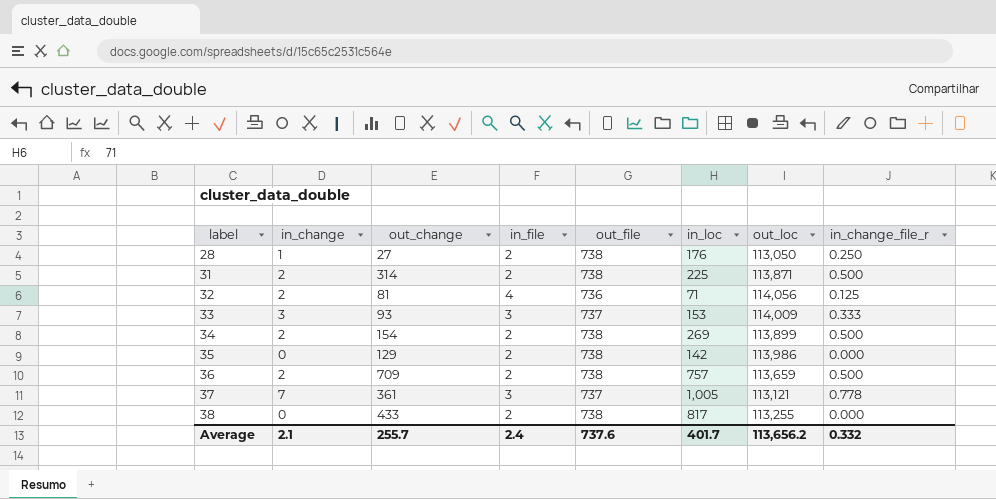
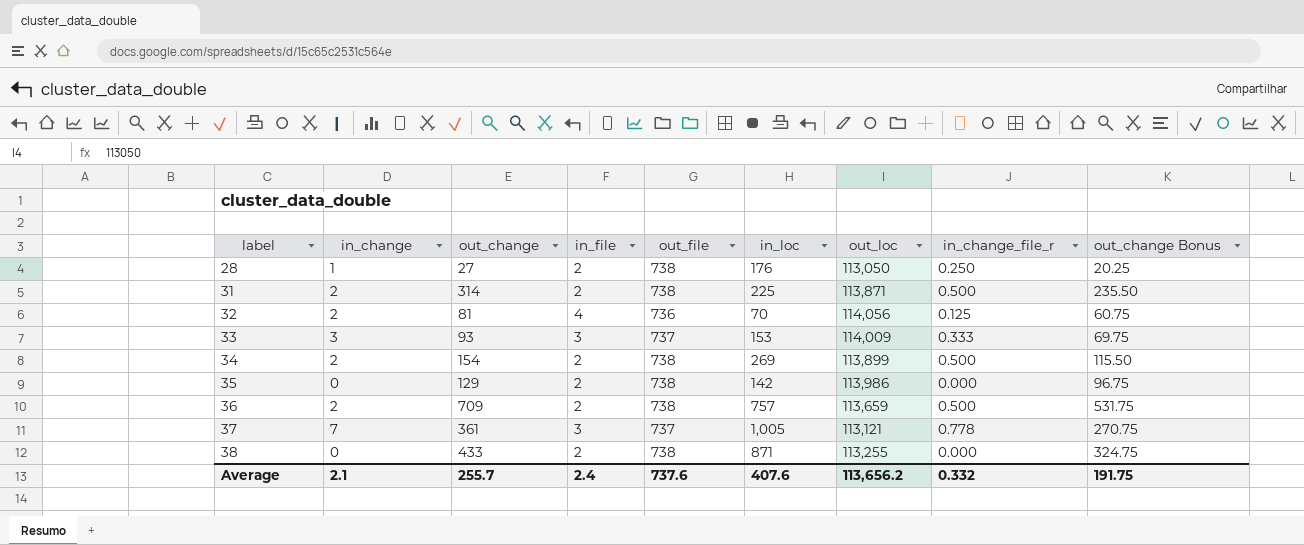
column out_change Bonus | formula: none -> [out_change] * 0.75
32 | in_loc: 71 -> 70
38 | in_loc: 817 -> 871
Average | in_loc: 401.7 -> 407.6

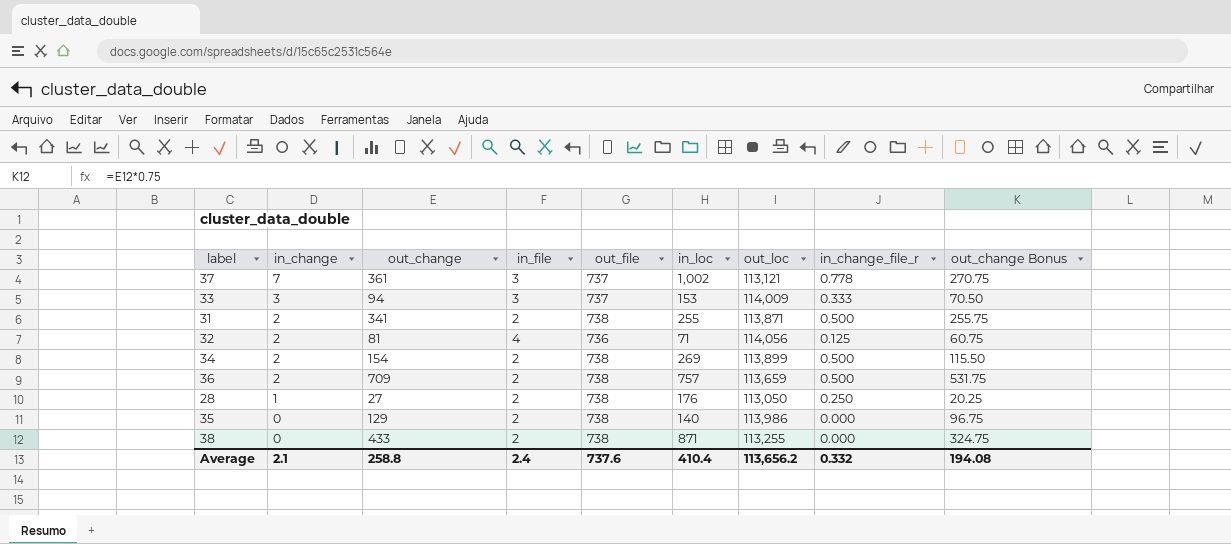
row order: label ascending -> in_change descending
37 | in_loc: 1,005 -> 1,002
33 | out_change: 93 -> 94
33 | out_change Bonus: 69.75 -> 70.50
31 | out_change: 314 -> 341
31 | in_loc: 225 -> 255
31 | out_change Bonus: 235.50 -> 255.75
32 | in_loc: 70 -> 71
35 | in_loc: 142 -> 140
Average | out_change: 255.7 -> 258.8
Average | in_loc: 407.6 -> 410.4
Average | out_change Bonus: 191.75 -> 194.08

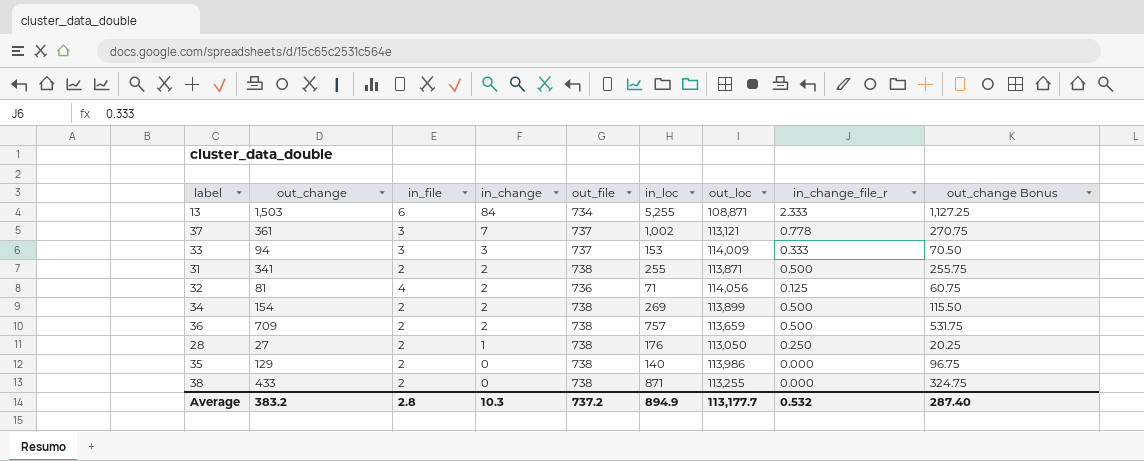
column in_change | position: 2 -> 4
row 13: none -> 1,503 | 6 | 84 | 734 | 5,255 | 108,871 | 2.333 | 1,127.25
Average | out_change: 258.8 -> 383.2
Average | in_file: 2.4 -> 2.8
Average | in_change: 2.1 -> 10.3
Average | out_file: 737.6 -> 737.2
Average | in_loc: 410.4 -> 894.9
Average | out_loc: 113,656.2 -> 113,177.7
Average | in_change_file_r: 0.332 -> 0.532
Average | out_change Bonus: 194.08 -> 287.40

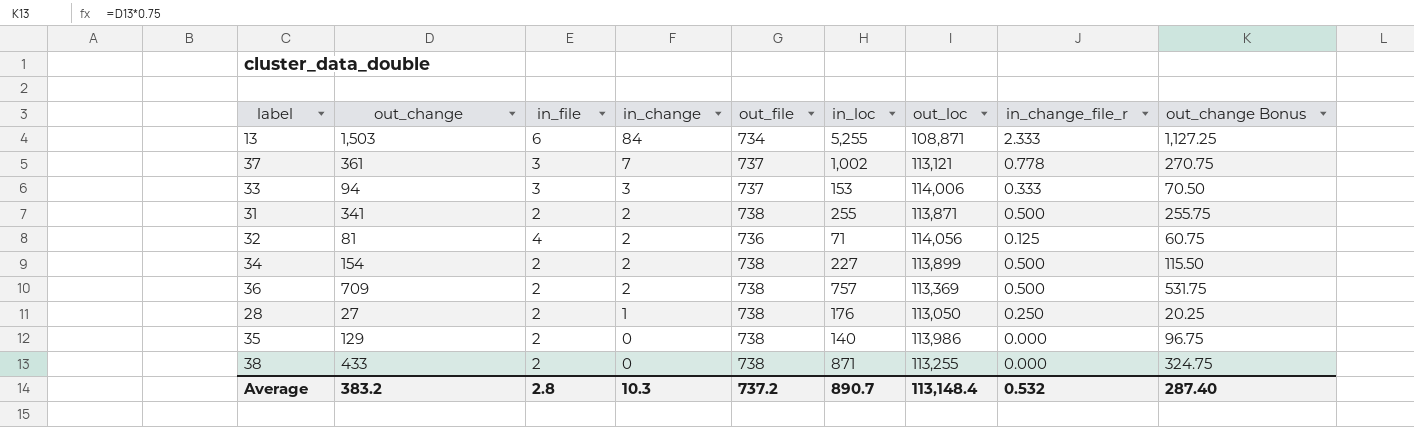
33 | out_loc: 114,009 -> 114,006
34 | in_loc: 269 -> 227
36 | out_loc: 113,659 -> 113,369
Average | in_loc: 894.9 -> 890.7
Average | out_loc: 113,177.7 -> 113,148.4

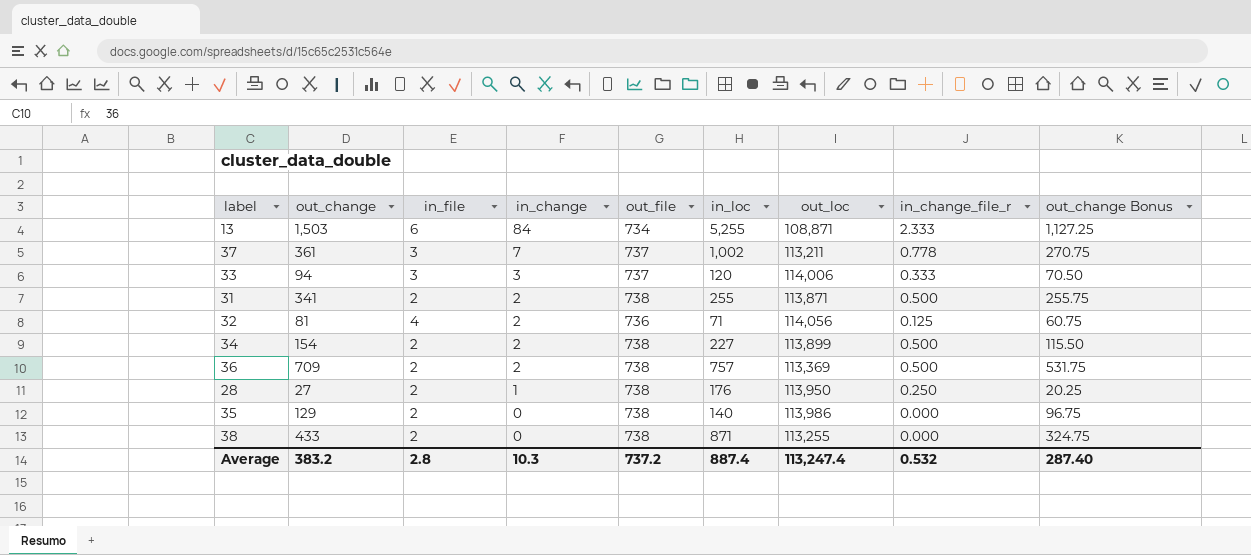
37 | out_loc: 113,121 -> 113,211
33 | in_loc: 153 -> 120
28 | out_loc: 113,050 -> 113,950
Average | in_loc: 890.7 -> 887.4
Average | out_loc: 113,148.4 -> 113,247.4

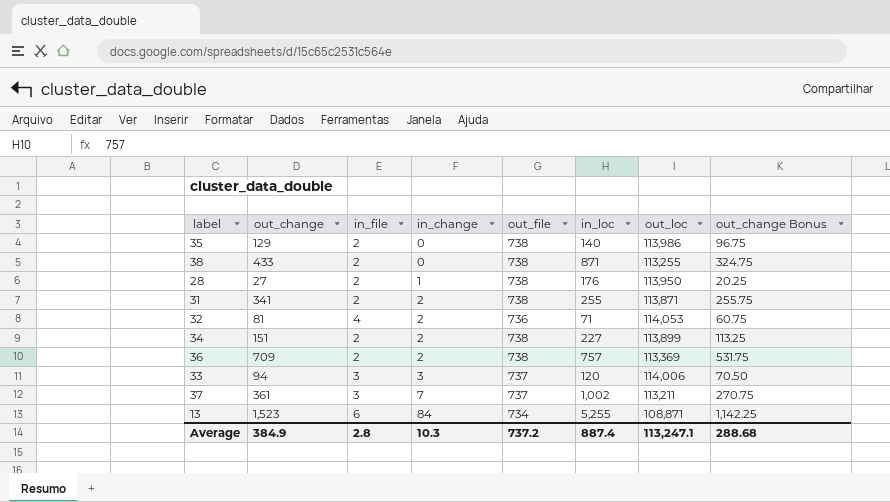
row order: in_change descending -> in_change ascending
column in_change_file_r | position: 8 -> none
32 | out_loc: 114,056 -> 114,053
34 | out_change: 154 -> 151
34 | out_change Bonus: 115.50 -> 113.25
13 | out_change: 1,503 -> 1,523
13 | out_change Bonus: 1,127.25 -> 1,142.25
Average | out_change: 383.2 -> 384.9
Average | out_loc: 113,247.4 -> 113,247.1
Average | out_change Bonus: 287.40 -> 288.68

